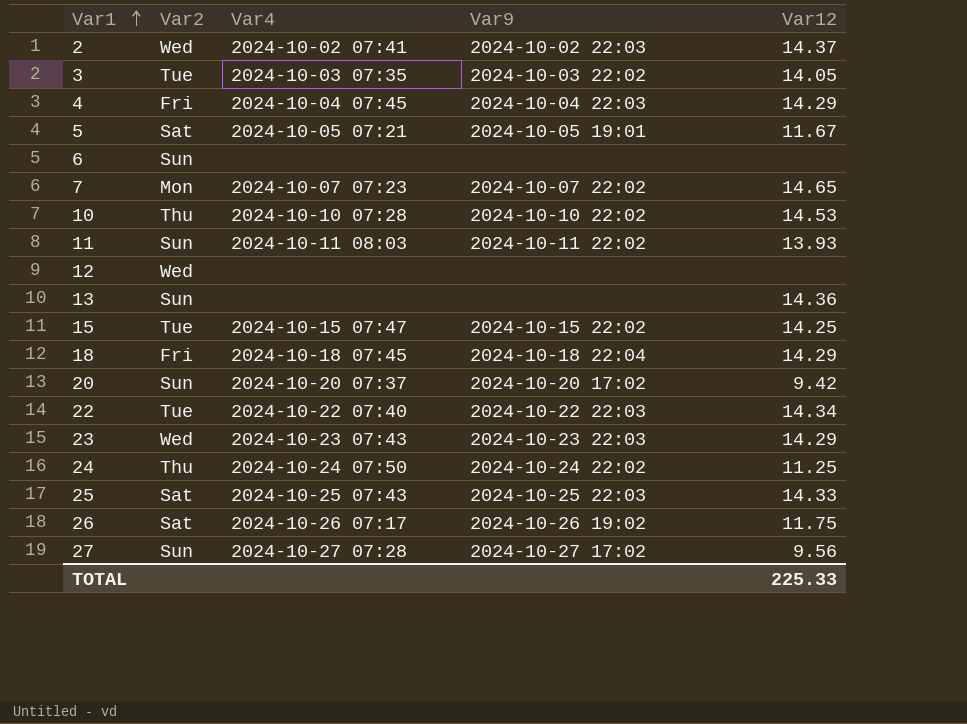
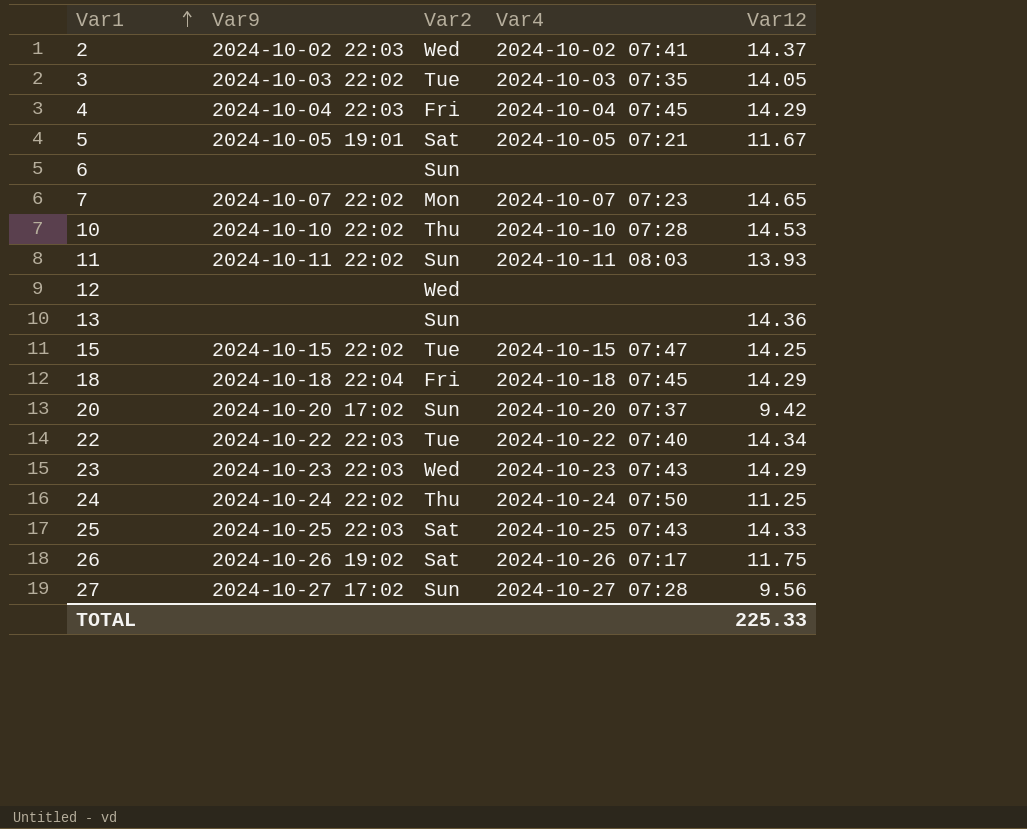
column Var9 | position: 4 -> 2

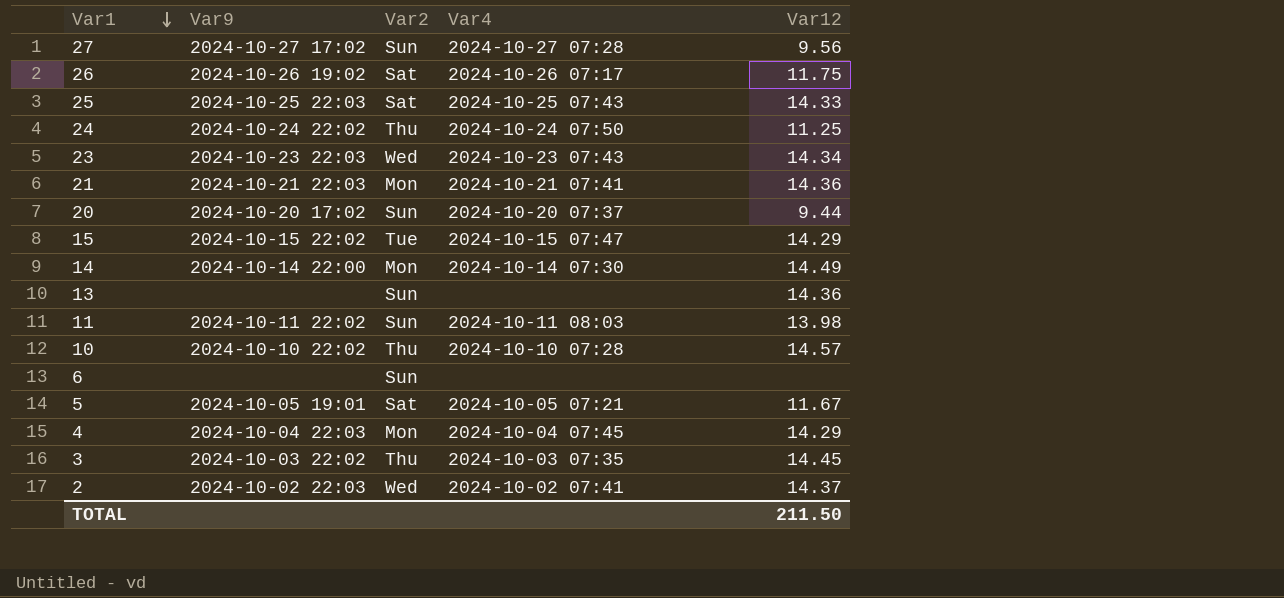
row order: Var1 ascending -> Var1 descending
row 7: 2024-10-07 22:02 | Mon | 2024-10-07 07:23 | 14.65 -> none
row 12: none | Wed | none | none -> none
row 18: 2024-10-18 22:04 | Fri | 2024-10-18 07:45 | 14.29 -> none
row 22: 2024-10-22 22:03 | Tue | 2024-10-22 07:40 | 14.34 -> none
23 | Var12: 14.29 -> 14.34
row 21: none -> 2024-10-21 22:03 | Mon | 2024-10-21 07:41 | 14.36
20 | Var12: 9.42 -> 9.44
15 | Var12: 14.25 -> 14.29
row 14: none -> 2024-10-14 22:00 | Mon | 2024-10-14 07:30 | 14.49
11 | Var12: 13.93 -> 13.98
10 | Var12: 14.53 -> 14.57
4 | Var2: Fri -> Mon
3 | Var2: Tue -> Thu
3 | Var12: 14.05 -> 14.45
TOTAL | Var12: 225.33 -> 211.50

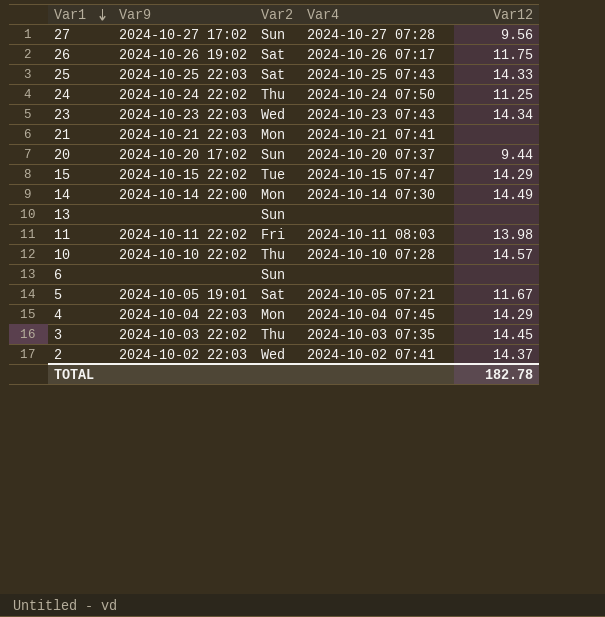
21 | Var12: 14.36 -> none
13 | Var12: 14.36 -> none
11 | Var2: Sun -> Fri
TOTAL | Var12: 211.50 -> 182.78

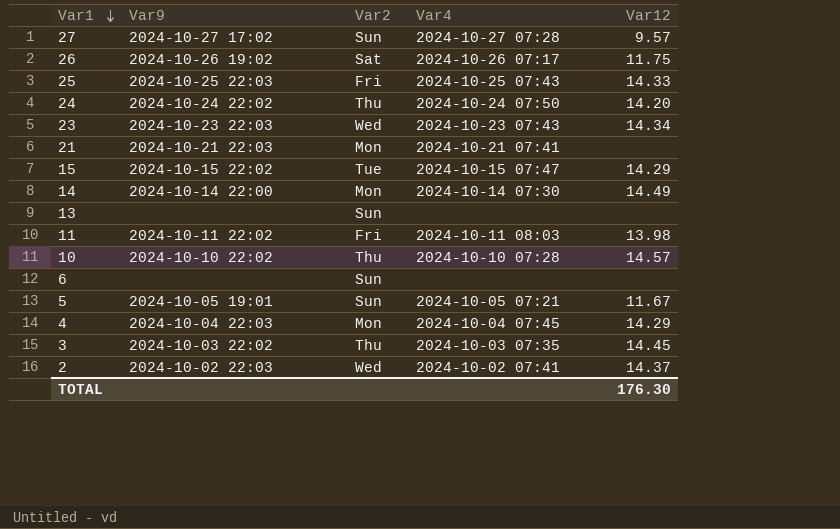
row 20: 2024-10-20 17:02 | Sun | 2024-10-20 07:37 | 9.44 -> none
27 | Var12: 9.56 -> 9.57
25 | Var2: Sat -> Fri
24 | Var12: 11.25 -> 14.20
5 | Var2: Sat -> Sun
TOTAL | Var12: 182.78 -> 176.30

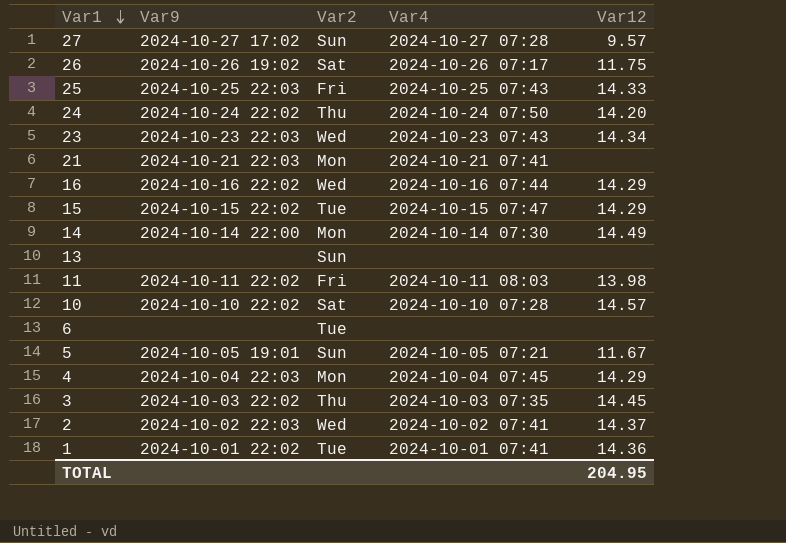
row 16: none -> 2024-10-16 22:02 | Wed | 2024-10-16 07:44 | 14.29
10 | Var2: Thu -> Sat
6 | Var2: Sun -> Tue
row 1: none -> 2024-10-01 22:02 | Tue | 2024-10-01 07:41 | 14.36
TOTAL | Var12: 176.30 -> 204.95

